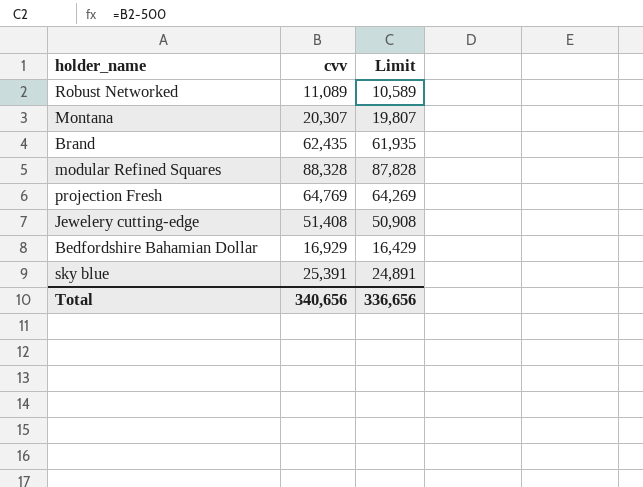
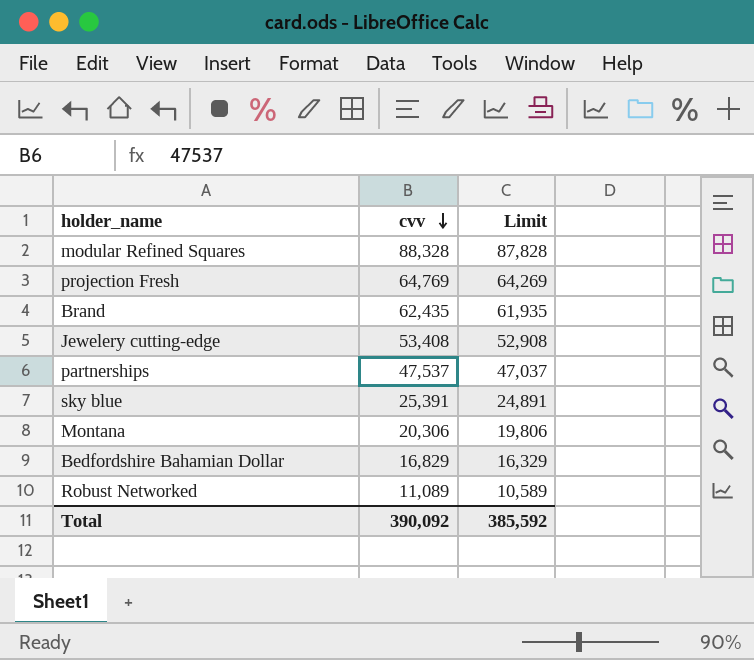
row order: none -> cvv descending
Jewelery cutting-edge | cvv: 51,408 -> 53,408
Jewelery cutting-edge | Limit: 50,908 -> 52,908
row partnerships: none -> 47,537 | 47,037
Montana | cvv: 20,307 -> 20,306
Montana | Limit: 19,807 -> 19,806
Bedfordshire Bahamian Dollar | cvv: 16,929 -> 16,829
Bedfordshire Bahamian Dollar | Limit: 16,429 -> 16,329
Total | cvv: 340,656 -> 390,092
Total | Limit: 336,656 -> 385,592

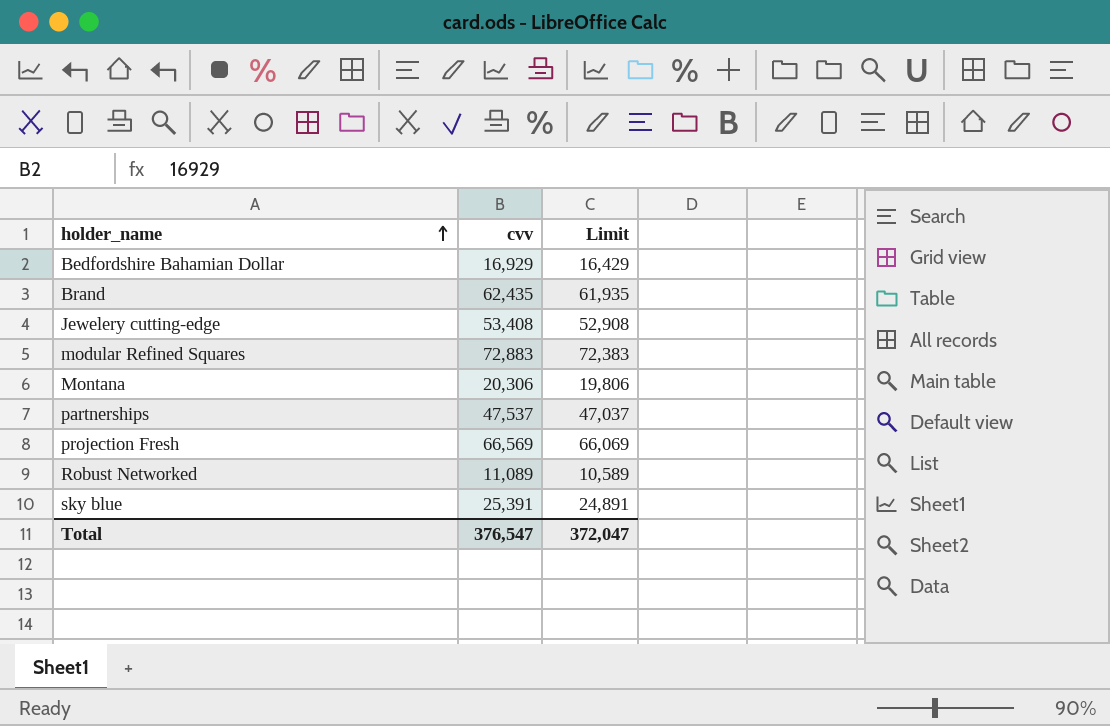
row order: cvv descending -> holder_name ascending
Bedfordshire Bahamian Dollar | cvv: 16,829 -> 16,929
Bedfordshire Bahamian Dollar | Limit: 16,329 -> 16,429
modular Refined Squares | cvv: 88,328 -> 72,883
modular Refined Squares | Limit: 87,828 -> 72,383
projection Fresh | cvv: 64,769 -> 66,569
projection Fresh | Limit: 64,269 -> 66,069
Total | cvv: 390,092 -> 376,547
Total | Limit: 385,592 -> 372,047

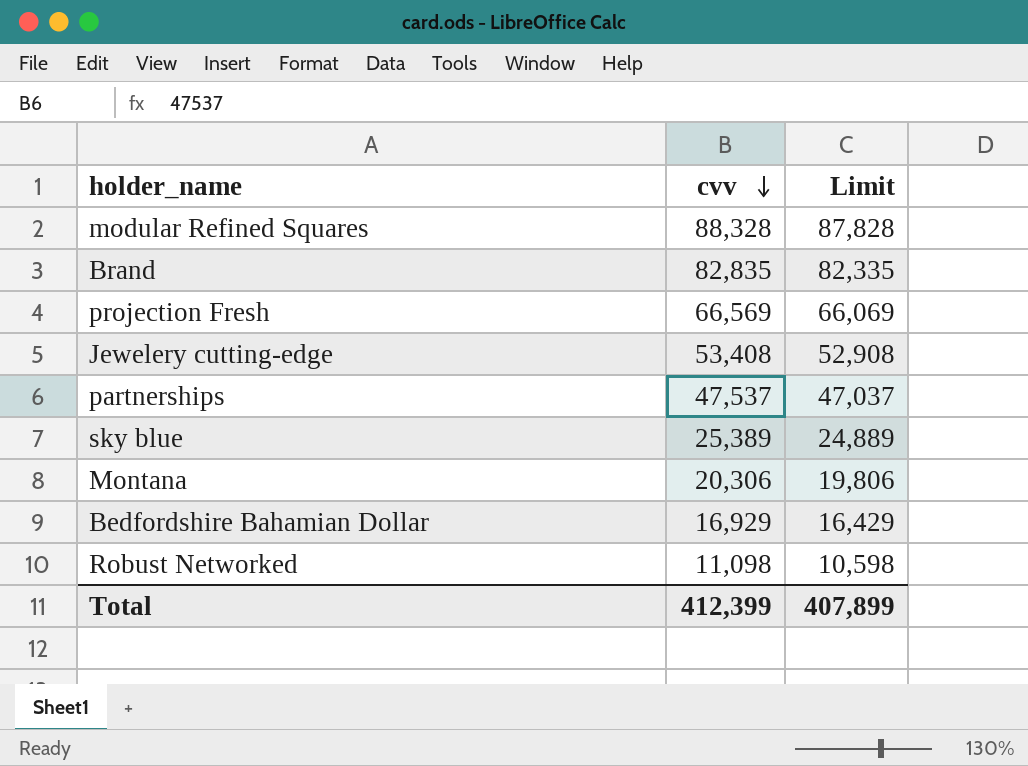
row order: holder_name ascending -> cvv descending
modular Refined Squares | cvv: 72,883 -> 88,328
modular Refined Squares | Limit: 72,383 -> 87,828
Brand | cvv: 62,435 -> 82,835
Brand | Limit: 61,935 -> 82,335
sky blue | cvv: 25,391 -> 25,389
sky blue | Limit: 24,891 -> 24,889
Robust Networked | cvv: 11,089 -> 11,098
Robust Networked | Limit: 10,589 -> 10,598
Total | cvv: 376,547 -> 412,399
Total | Limit: 372,047 -> 407,899

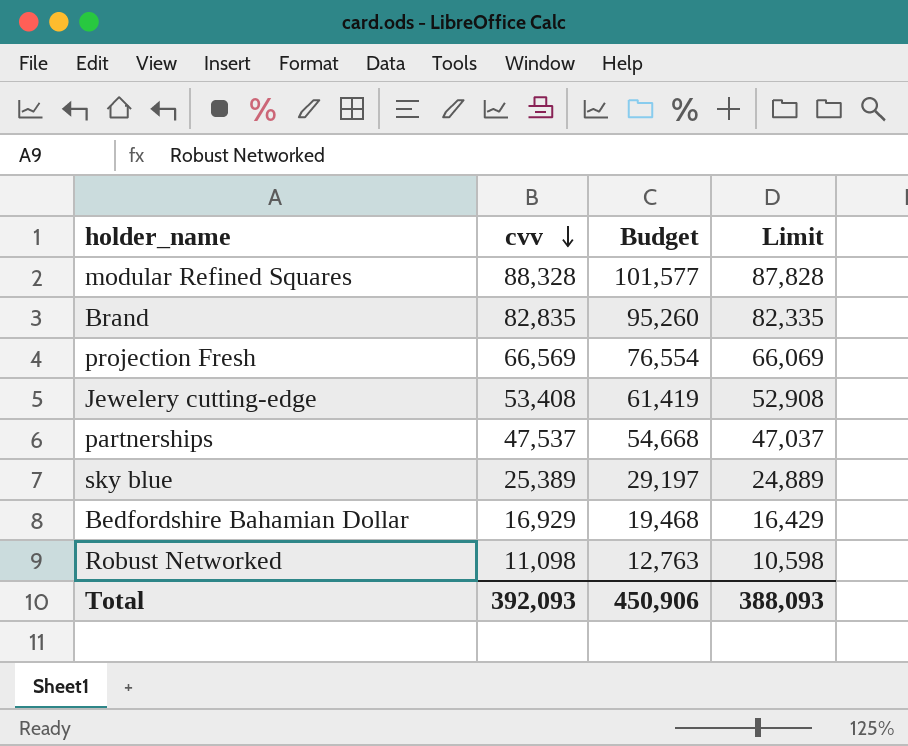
column Budget | formula: none -> [cvv] * 1.15
row Montana: 20,306 | 19,806 -> none
Total | cvv: 412,399 -> 392,093
Total | Limit: 407,899 -> 388,093

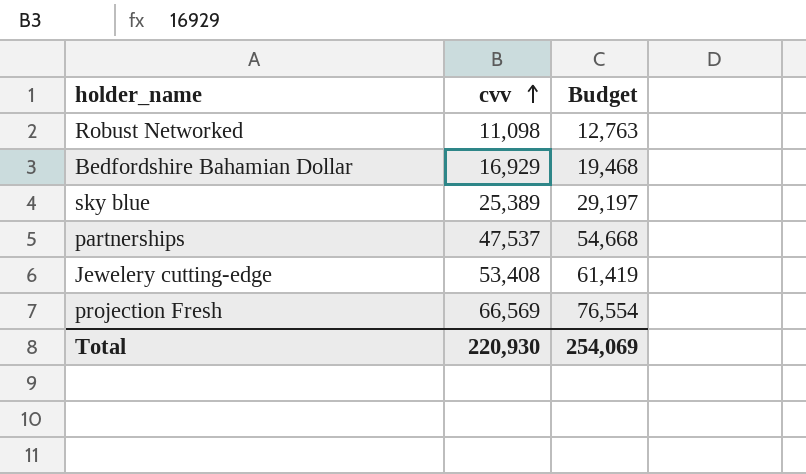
row order: cvv descending -> cvv ascending
column Limit | formula: [cvv] - 500 -> none
row modular Refined Squares: 88,328 | 101,577 | 87,828 -> none
row Brand: 82,835 | 95,260 | 82,335 -> none
Total | cvv: 392,093 -> 220,930
Total | Budget: 450,906 -> 254,069

